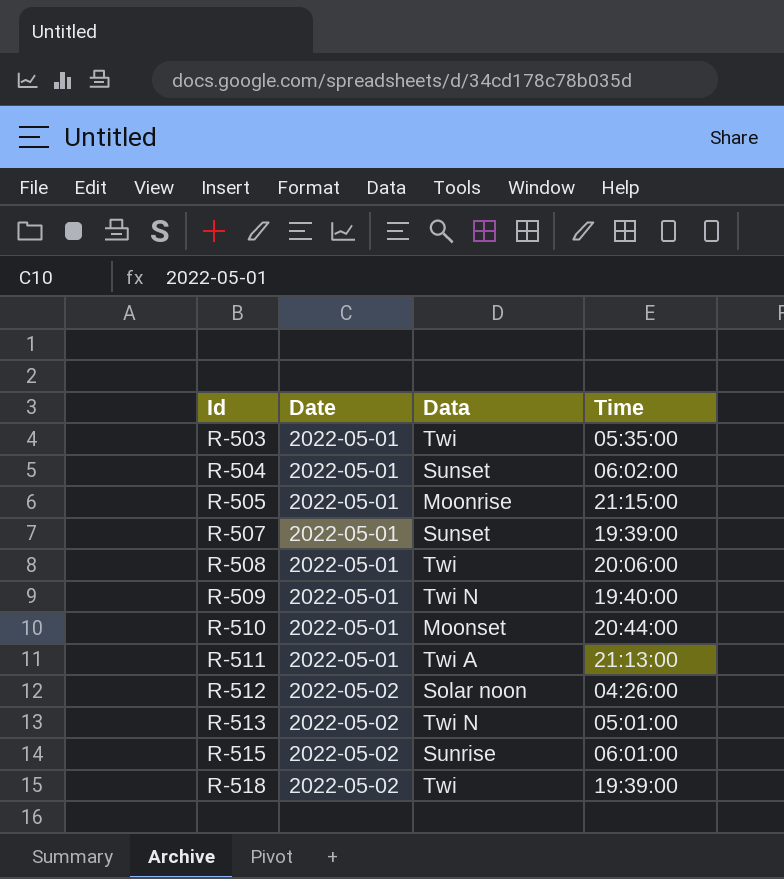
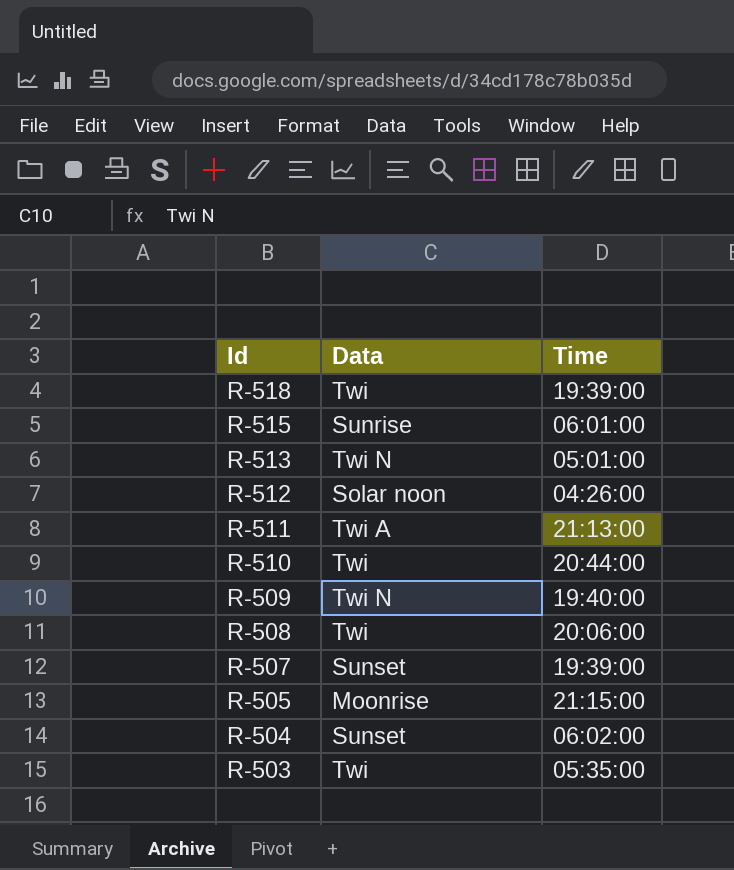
row order: Id ascending -> Id descending
column Date | position: 2 -> none
R-510 | Data: Moonset -> Twi

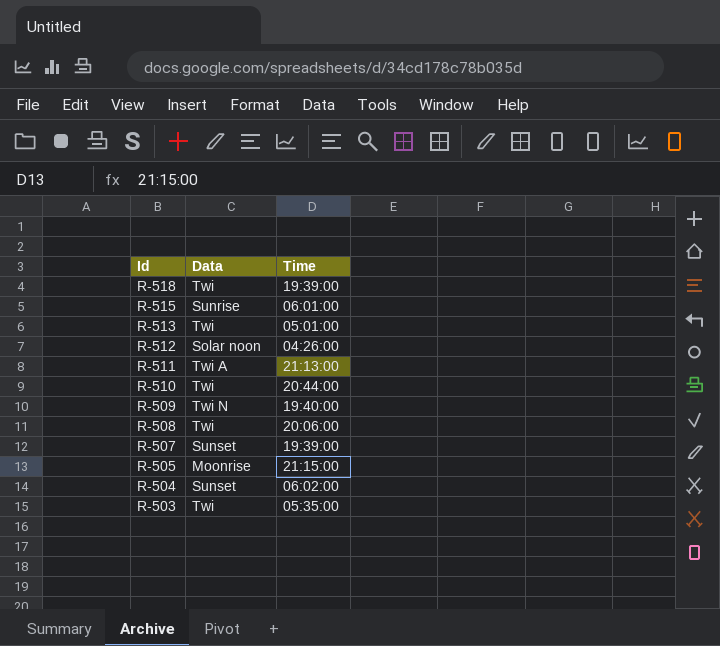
R-513 | Data: Twi N -> Twi

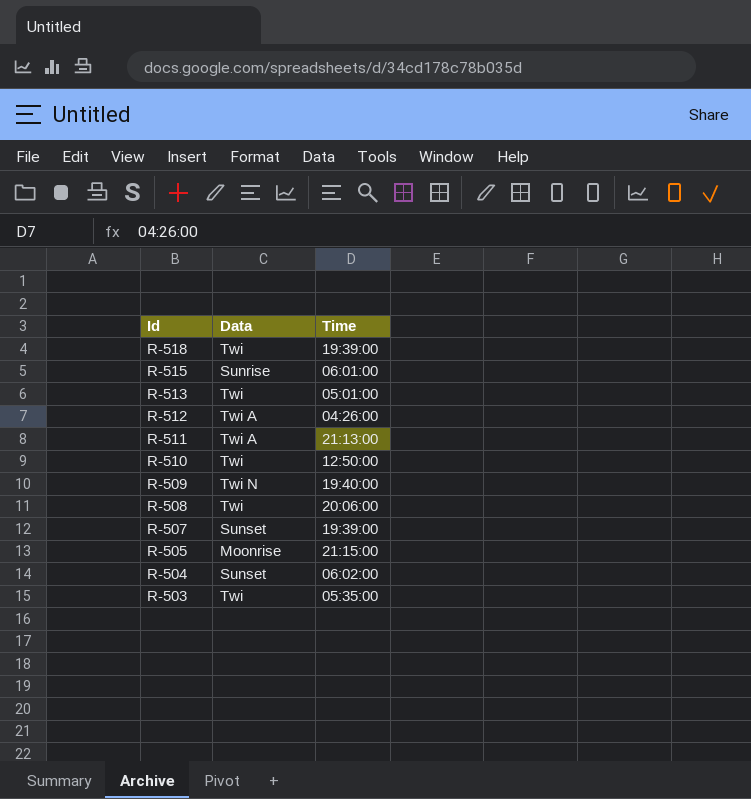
R-512 | Data: Solar noon -> Twi A
R-510 | Time: 20:44:00 -> 12:50:00

